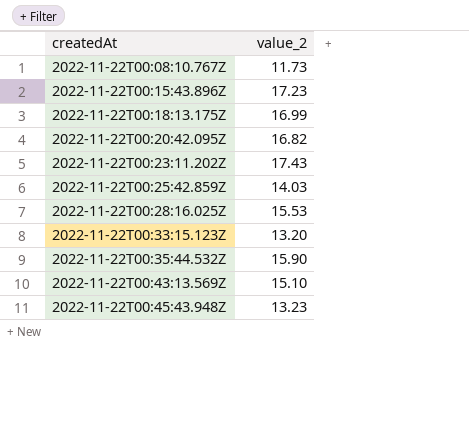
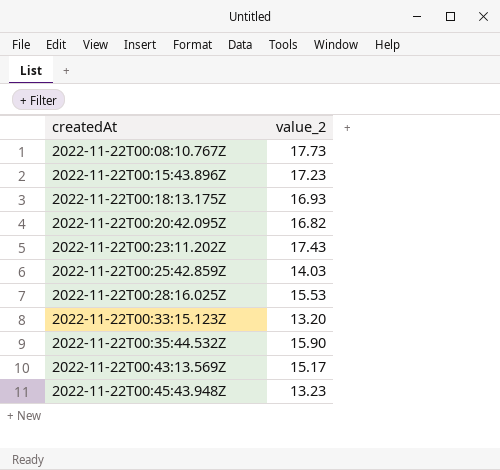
2022-11-22T00:08:10.767Z | value_2: 11.73 -> 17.73
2022-11-22T00:18:13.175Z | value_2: 16.99 -> 16.93
2022-11-22T00:43:13.569Z | value_2: 15.10 -> 15.17

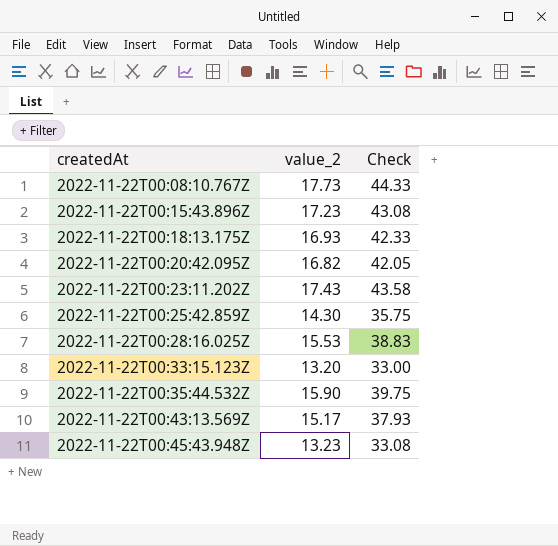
column Check | formula: none -> [value_2] * 2.5
2022-11-22T00:25:42.859Z | value_2: 14.03 -> 14.30

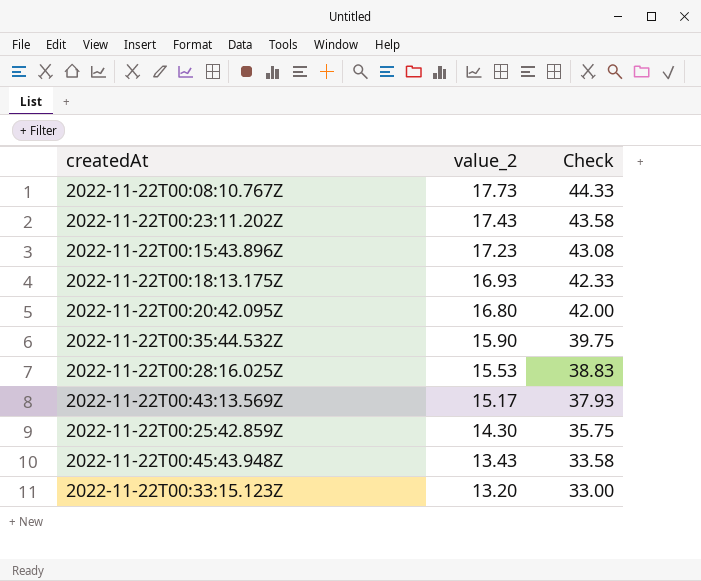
row order: createdAt ascending -> value_2 descending
2022-11-22T00:20:42.095Z | value_2: 16.82 -> 16.80
2022-11-22T00:20:42.095Z | Check: 42.05 -> 42.00
2022-11-22T00:45:43.948Z | value_2: 13.23 -> 13.43
2022-11-22T00:45:43.948Z | Check: 33.08 -> 33.58

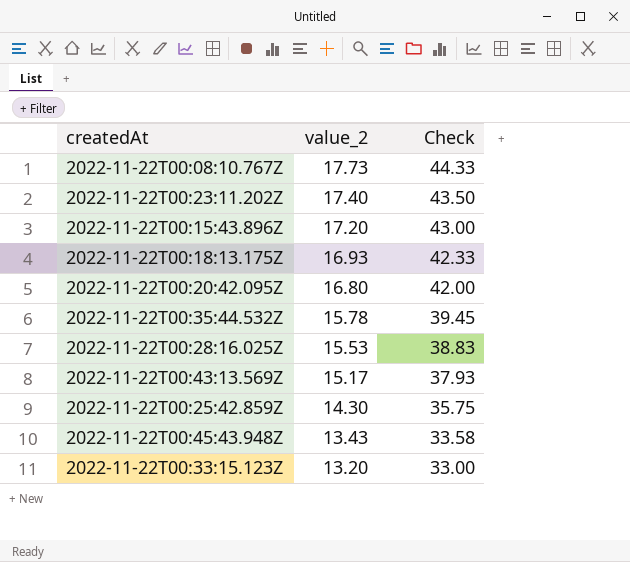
2022-11-22T00:23:11.202Z | value_2: 17.43 -> 17.40
2022-11-22T00:23:11.202Z | Check: 43.58 -> 43.50
2022-11-22T00:15:43.896Z | value_2: 17.23 -> 17.20
2022-11-22T00:15:43.896Z | Check: 43.08 -> 43.00
2022-11-22T00:35:44.532Z | value_2: 15.90 -> 15.78
2022-11-22T00:35:44.532Z | Check: 39.75 -> 39.45

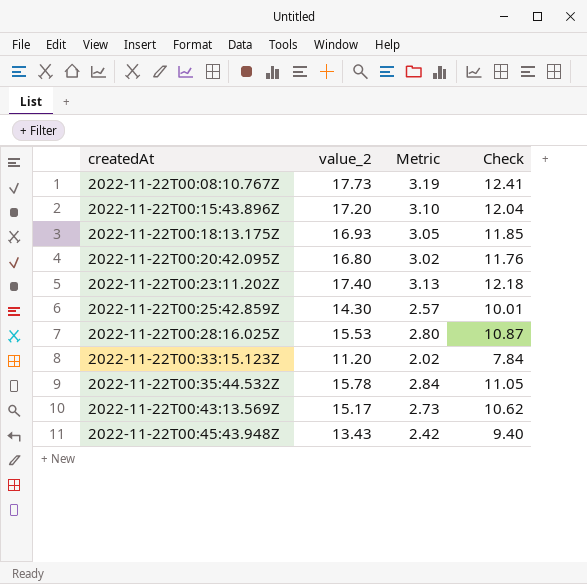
row order: value_2 descending -> createdAt ascending
column Metric | formula: none -> [value_2] * 0.18
column Check | formula: [value_2] * 2.5 -> [value_2] * 0.7
2022-11-22T00:33:15.123Z | value_2: 13.20 -> 11.20

